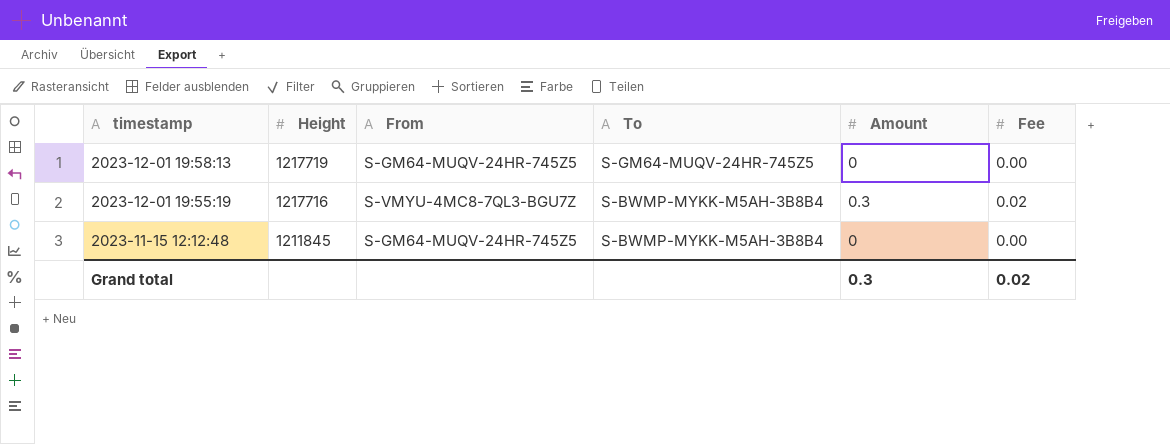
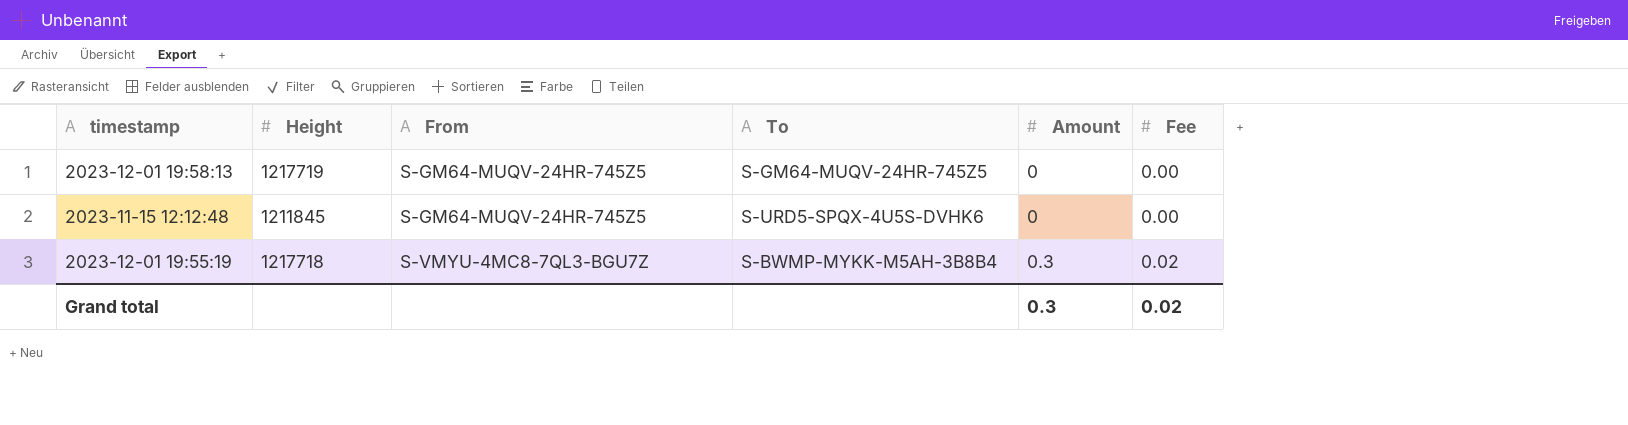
row order: timestamp descending -> From ascending
2023-11-15 12:12:48 | To: S-BWMP-MYKK-M5AH-3B8B4 -> S-URD5-SPQX-4U5S-DVHK6
2023-12-01 19:55:19 | Height: 1217716 -> 1217718

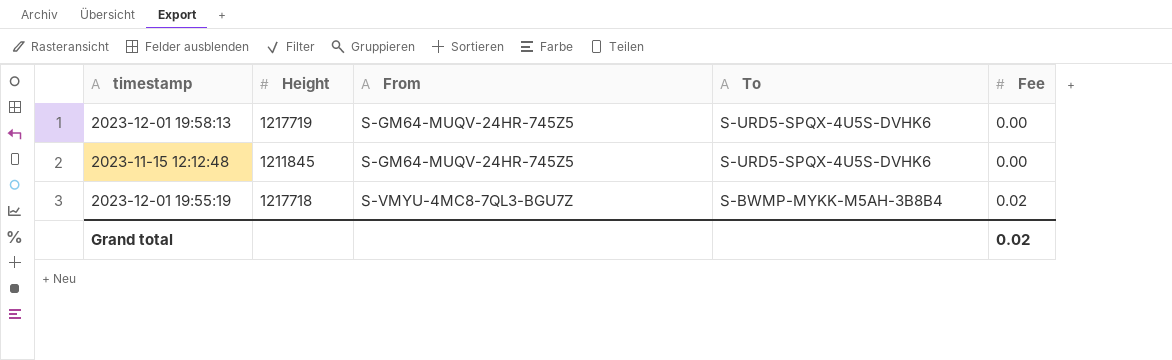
column Amount | position: 5 -> none
2023-12-01 19:58:13 | To: S-GM64-MUQV-24HR-745Z5 -> S-URD5-SPQX-4U5S-DVHK6

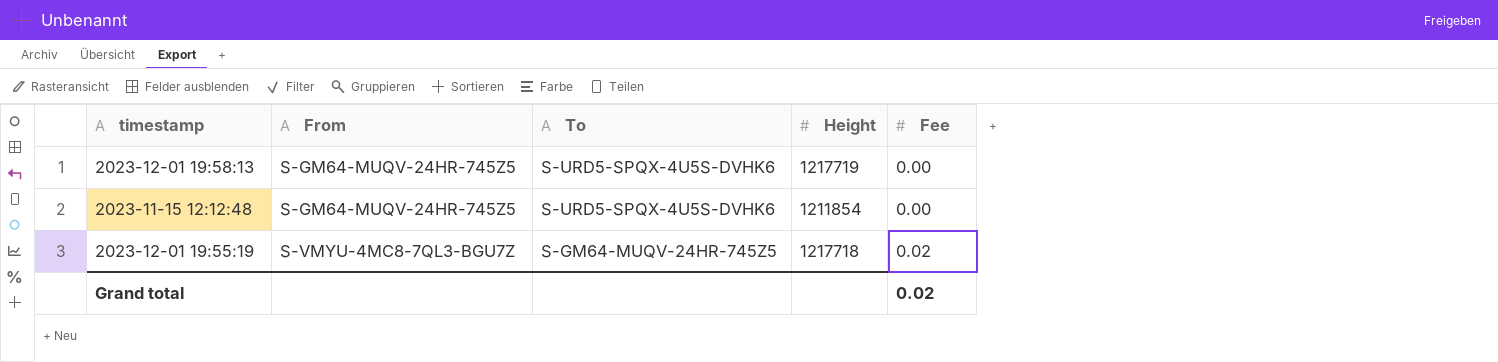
column Height | position: 2 -> 4
2023-11-15 12:12:48 | Height: 1211845 -> 1211854
2023-12-01 19:55:19 | To: S-BWMP-MYKK-M5AH-3B8B4 -> S-GM64-MUQV-24HR-745Z5

